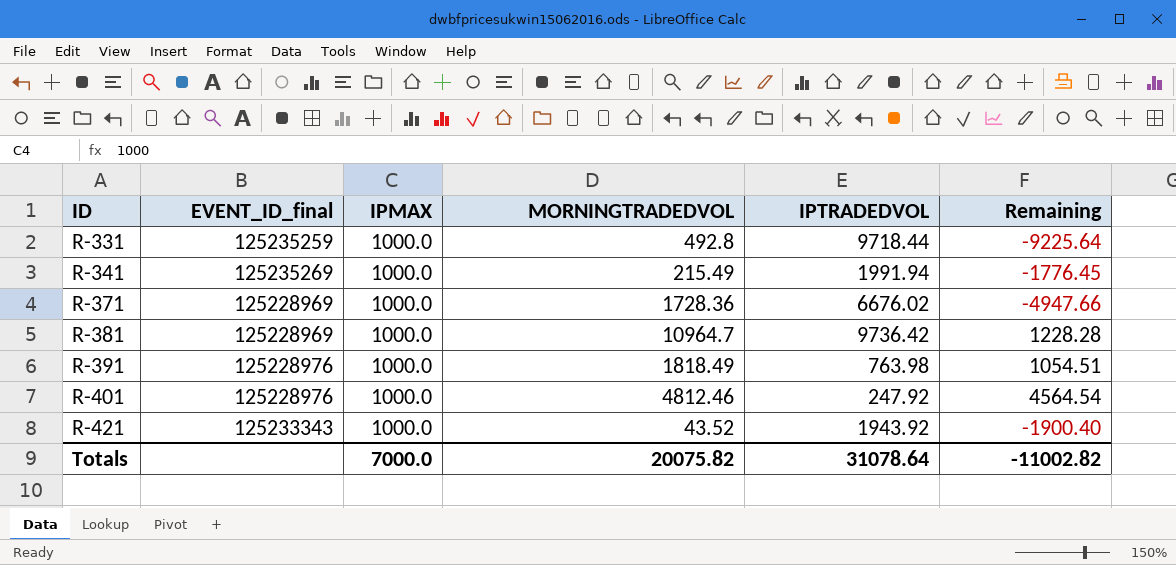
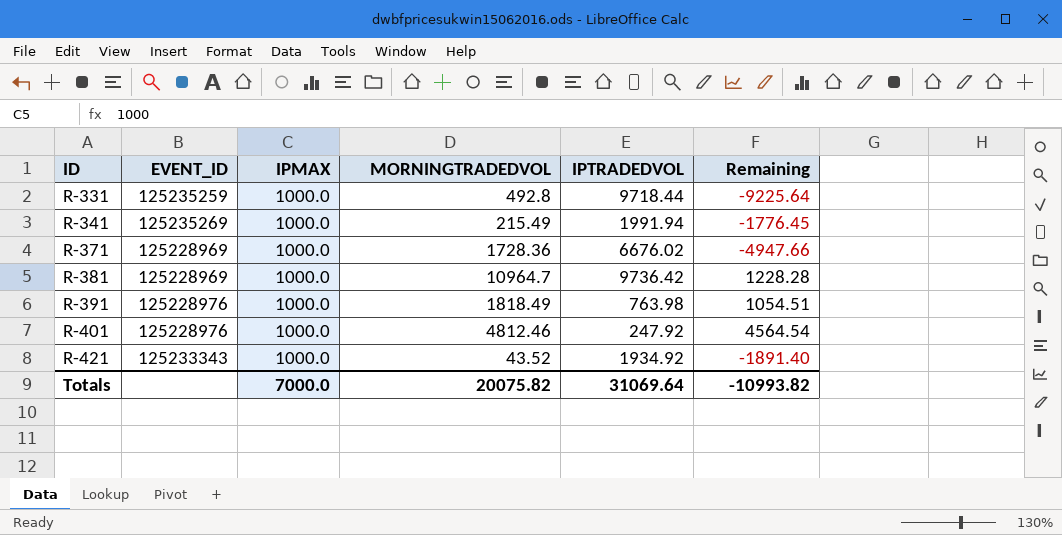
column name: EVENT_ID_final -> EVENT_ID
R-421 | IPTRADEDVOL: 1943.92 -> 1934.92
R-421 | Remaining: -1900.40 -> -1891.40
Totals | IPTRADEDVOL: 31078.64 -> 31069.64
Totals | Remaining: -11002.82 -> -10993.82

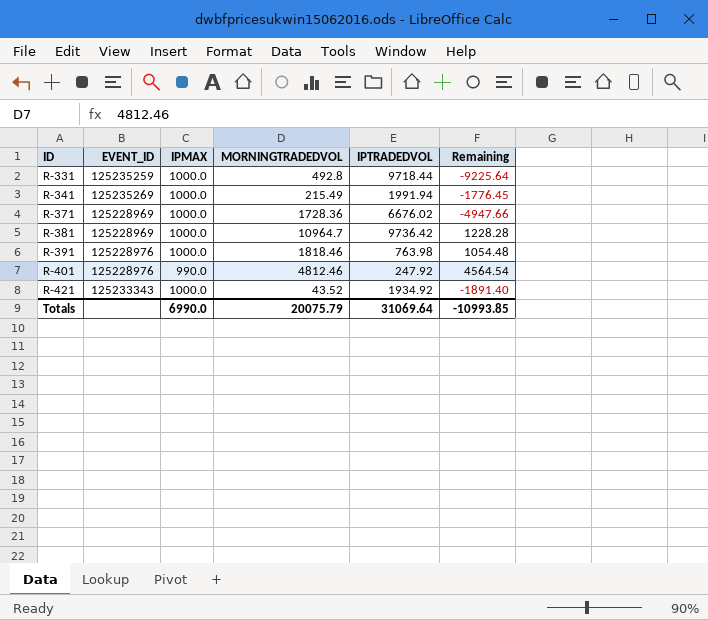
R-391 | MORNINGTRADEDVOL: 1818.49 -> 1818.46
R-391 | Remaining: 1054.51 -> 1054.48
R-401 | IPMAX: 1000.0 -> 990.0
Totals | IPMAX: 7000.0 -> 6990.0
Totals | MORNINGTRADEDVOL: 20075.82 -> 20075.79
Totals | Remaining: -10993.82 -> -10993.85

